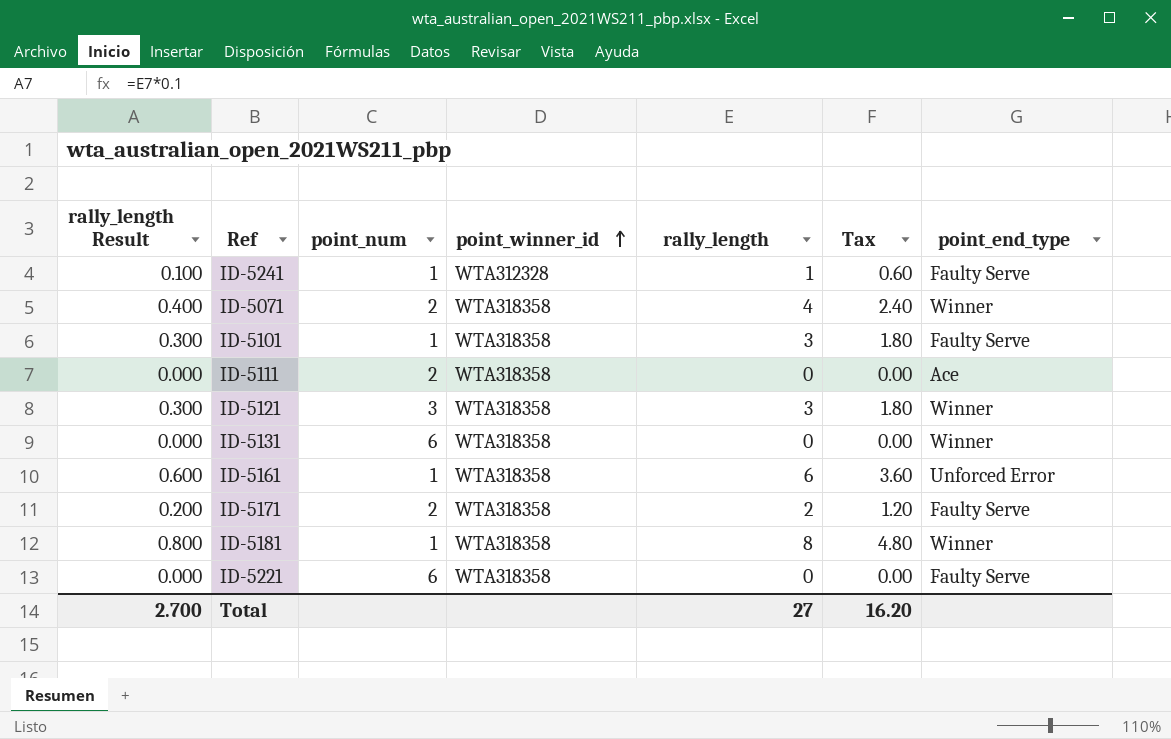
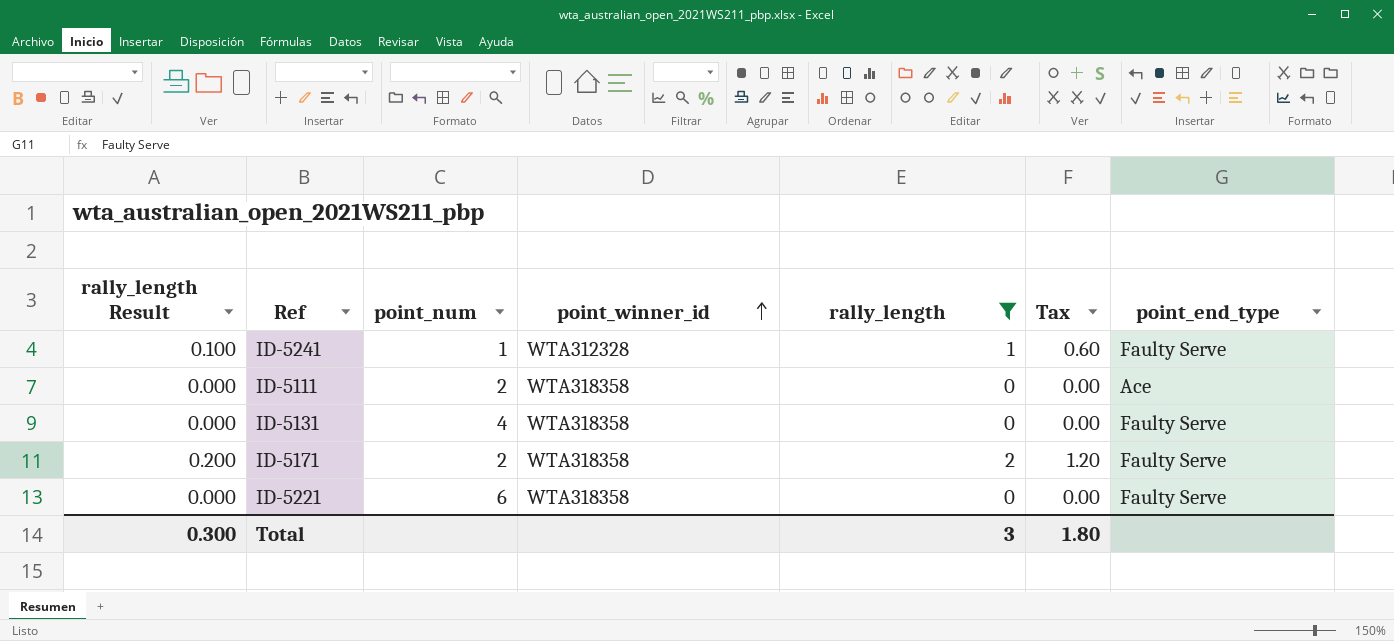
filter: none -> rally_length <= 2
ID-5131 | point_num: 6 -> 4
ID-5131 | point_end_type: Winner -> Faulty Serve
Total | rally_length Result: 2.700 -> 0.300
Total | rally_length: 27 -> 3
Total | Tax: 16.20 -> 1.80

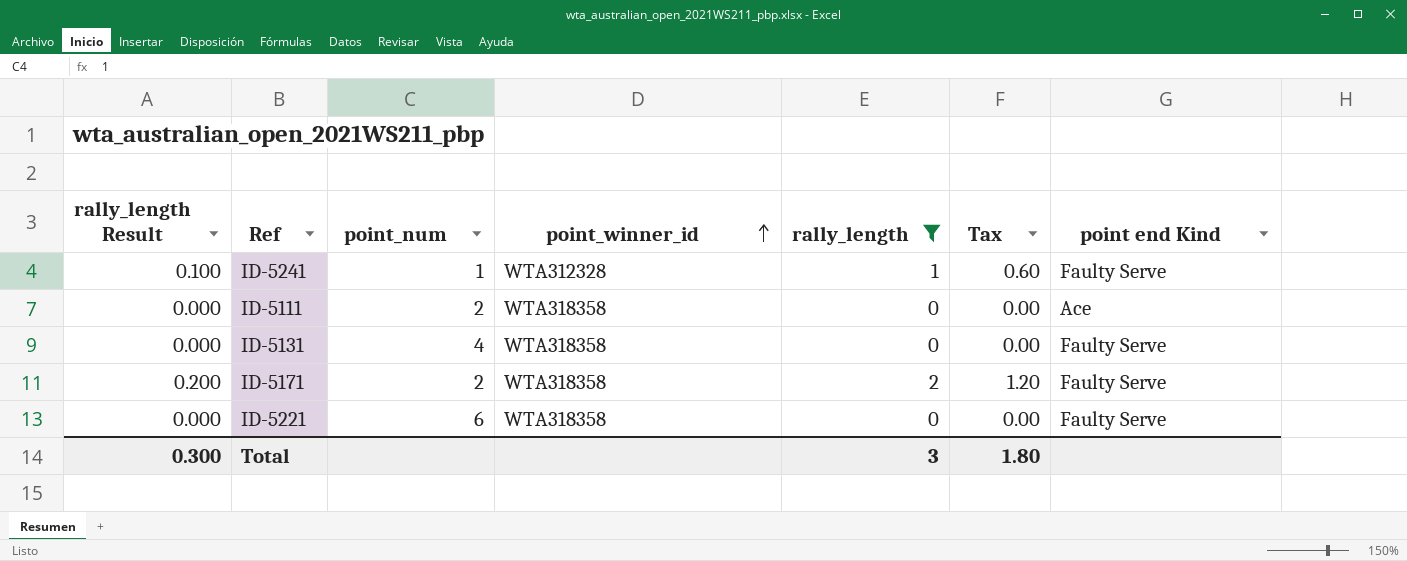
column name: point_end_type -> point end Kind

